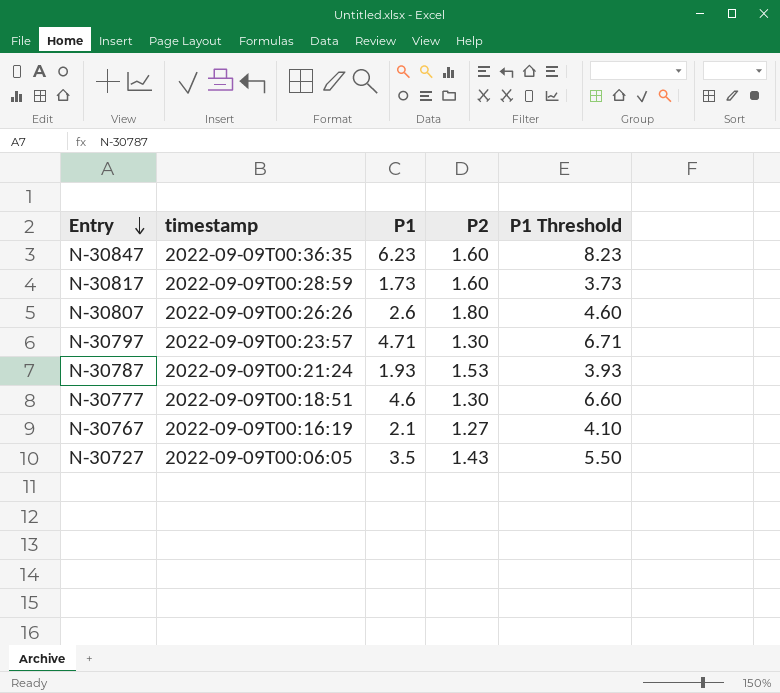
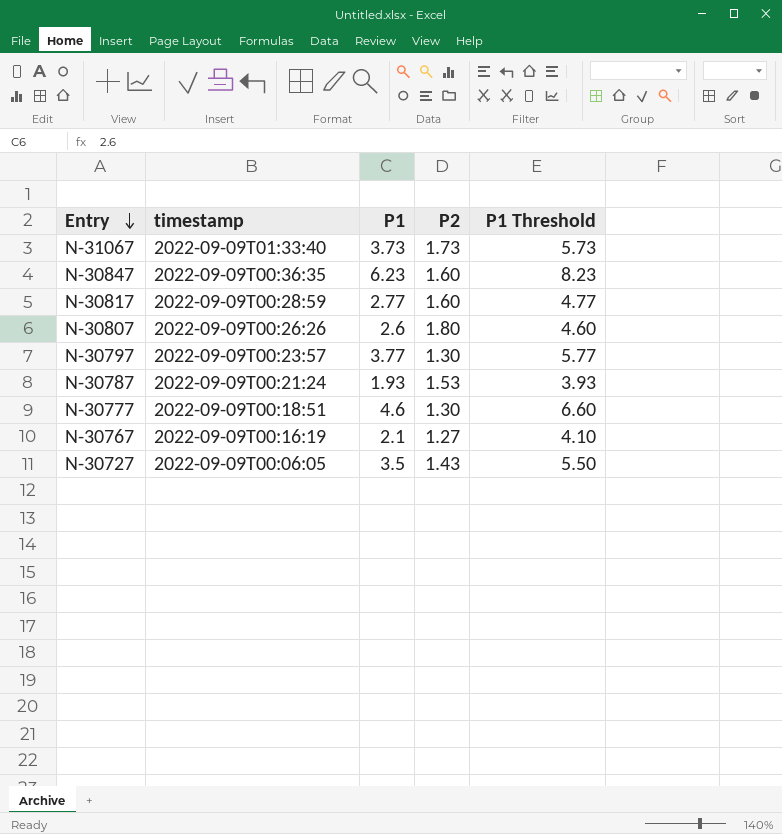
row N-31067: none -> 2022-09-09T01:33:40 | 3.73 | 1.73 | 5.73
N-30817 | P1: 1.73 -> 2.77
N-30817 | P1 Threshold: 3.73 -> 4.77
N-30797 | P1: 4.71 -> 3.77
N-30797 | P1 Threshold: 6.71 -> 5.77

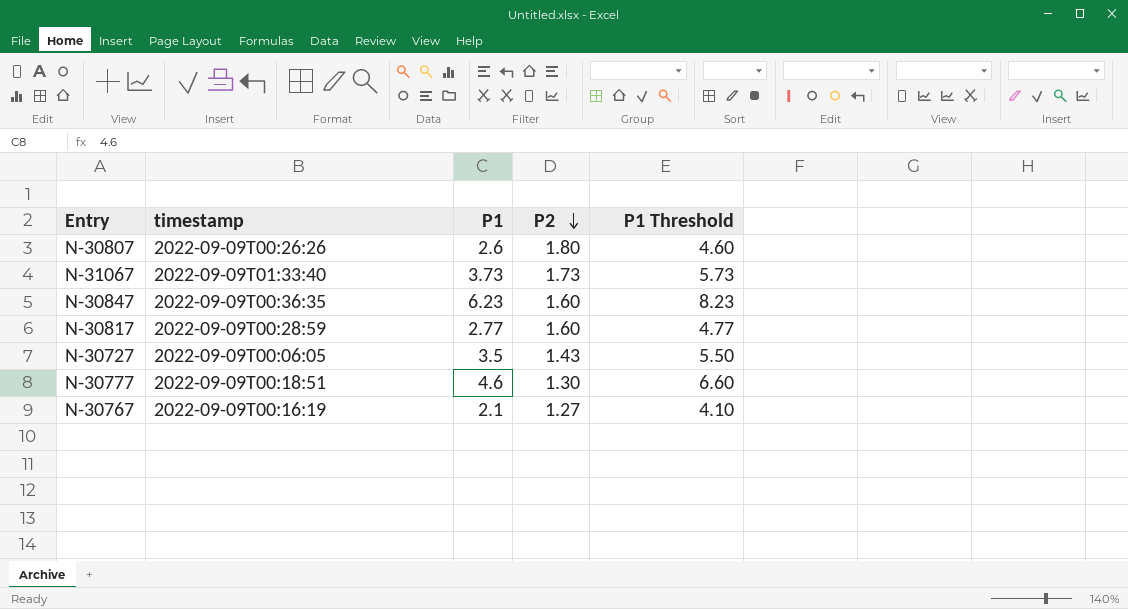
row order: Entry descending -> P2 descending
row N-30797: 2022-09-09T00:23:57 | 3.77 | 1.30 | 5.77 -> none
row N-30787: 2022-09-09T00:21:24 | 1.93 | 1.53 | 3.93 -> none

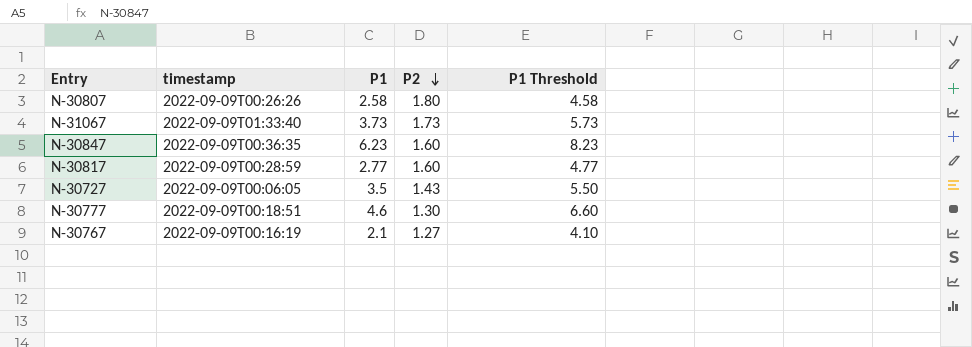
N-30807 | P1: 2.6 -> 2.58
N-30807 | P1 Threshold: 4.60 -> 4.58

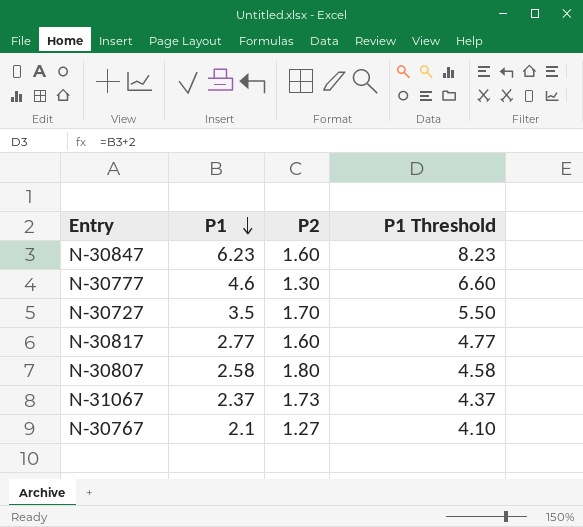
row order: P2 descending -> P1 descending
column timestamp | position: 2 -> none
N-30727 | P2: 1.43 -> 1.70
N-31067 | P1: 3.73 -> 2.37
N-31067 | P1 Threshold: 5.73 -> 4.37

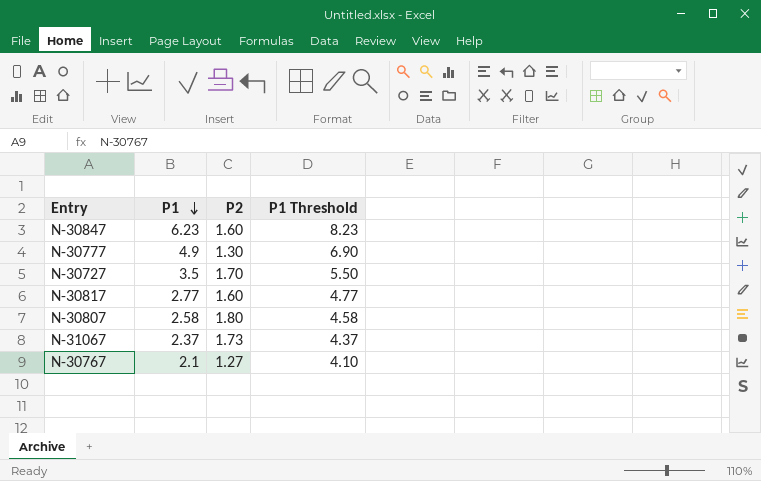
N-30777 | P1: 4.6 -> 4.9
N-30777 | P1 Threshold: 6.60 -> 6.90

